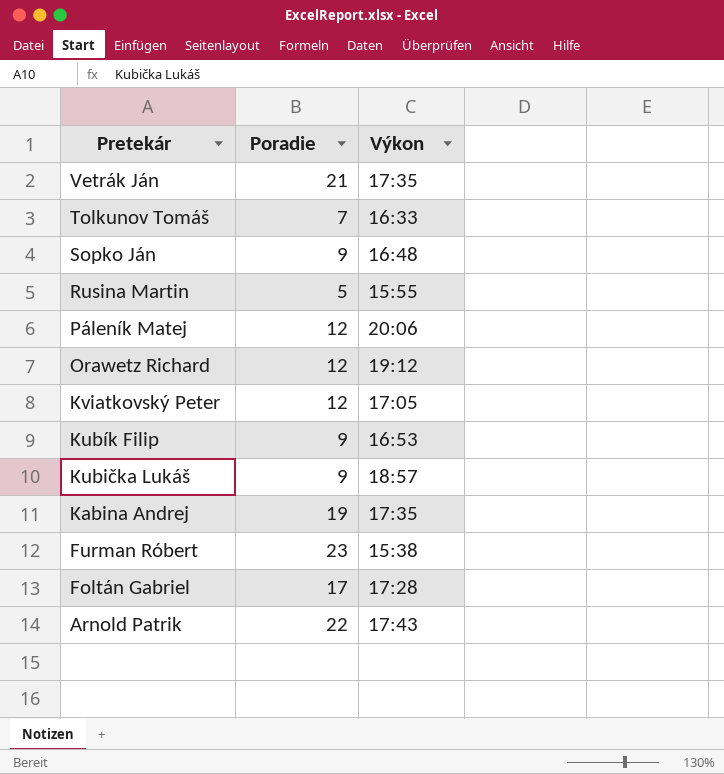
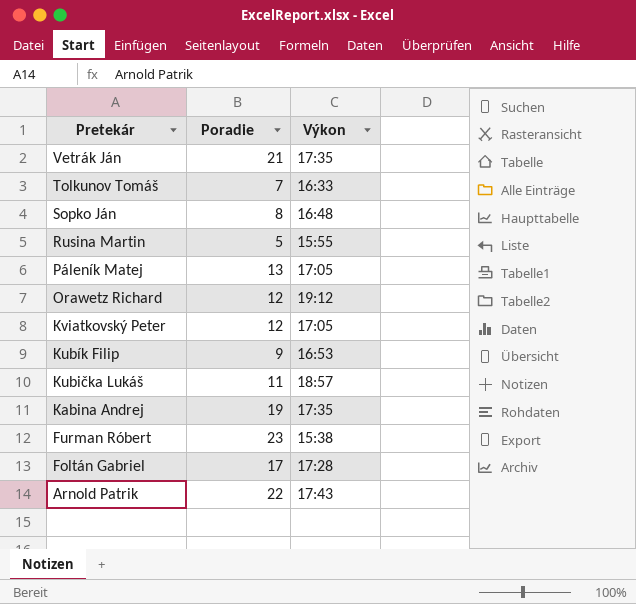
Sopko Ján | Poradie: 9 -> 8
Páleník Matej | Poradie: 12 -> 13
Páleník Matej | Výkon: 20:06 -> 17:05
Kubička Lukáš | Poradie: 9 -> 11

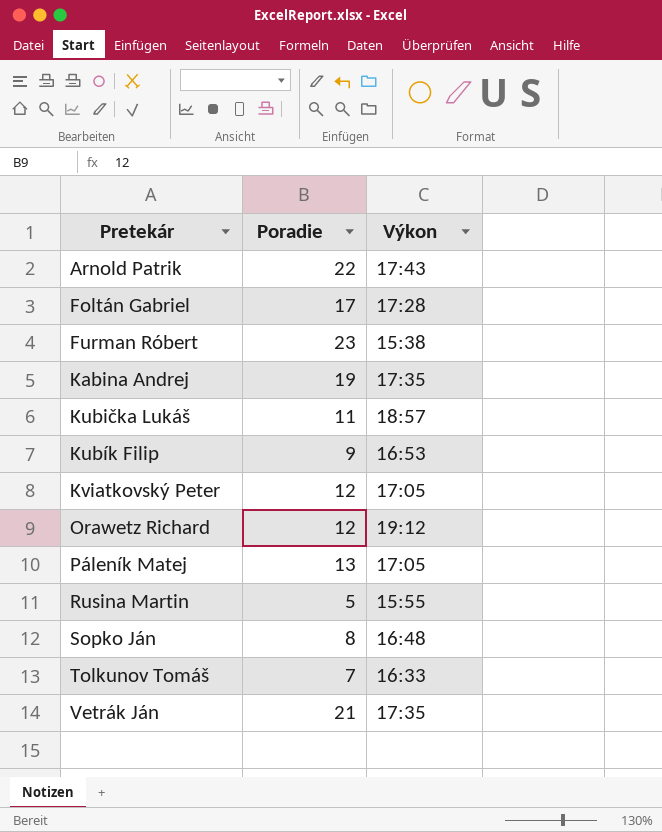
row order: Pretekár descending -> Pretekár ascending

